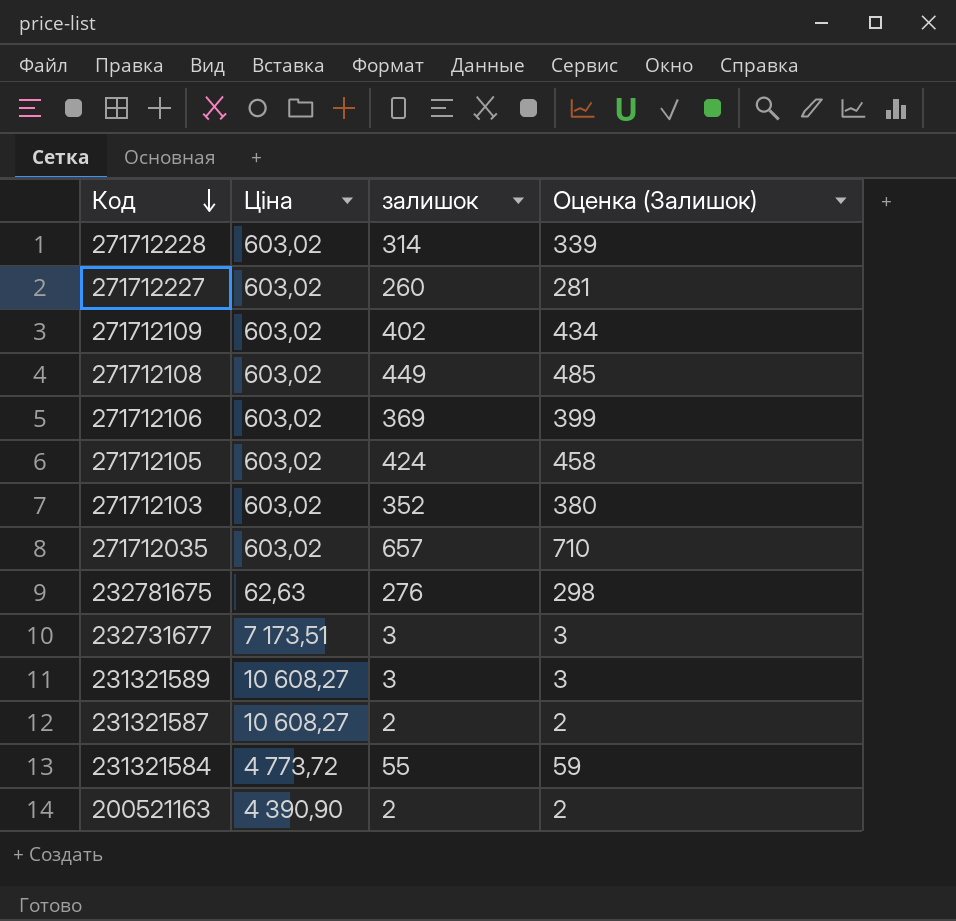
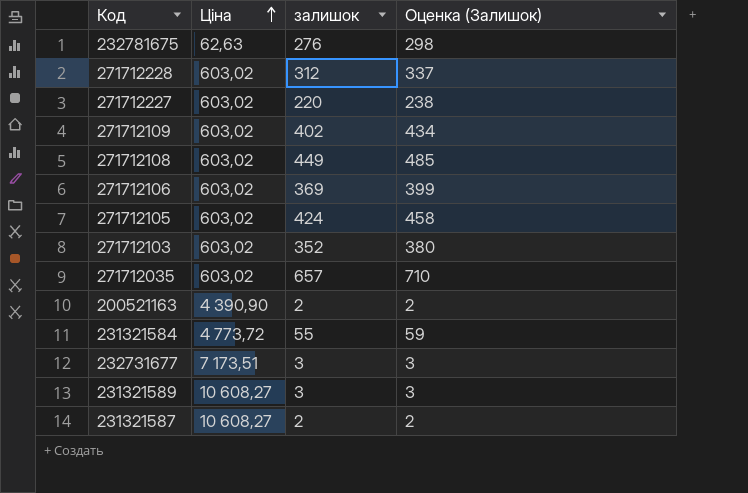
row order: Код descending -> Ціна ascending
271712228 | залишок: 314 -> 312
271712228 | Оценка (Залишок): 339 -> 337
271712227 | залишок: 260 -> 220
271712227 | Оценка (Залишок): 281 -> 238

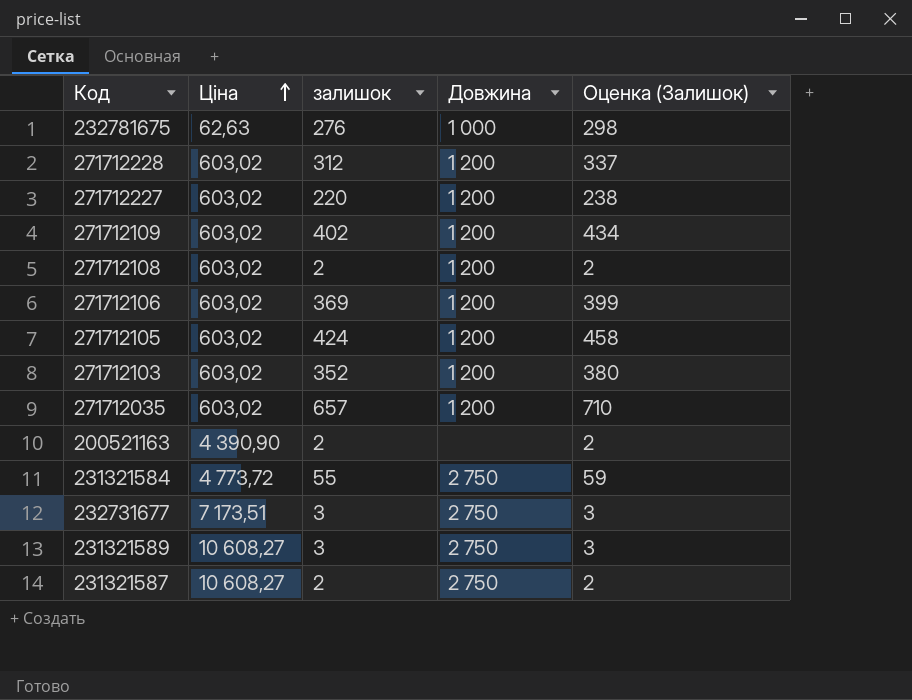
column Довжина | position: none -> 4
271712108 | залишок: 449 -> 2
271712108 | Оценка (Залишок): 485 -> 2

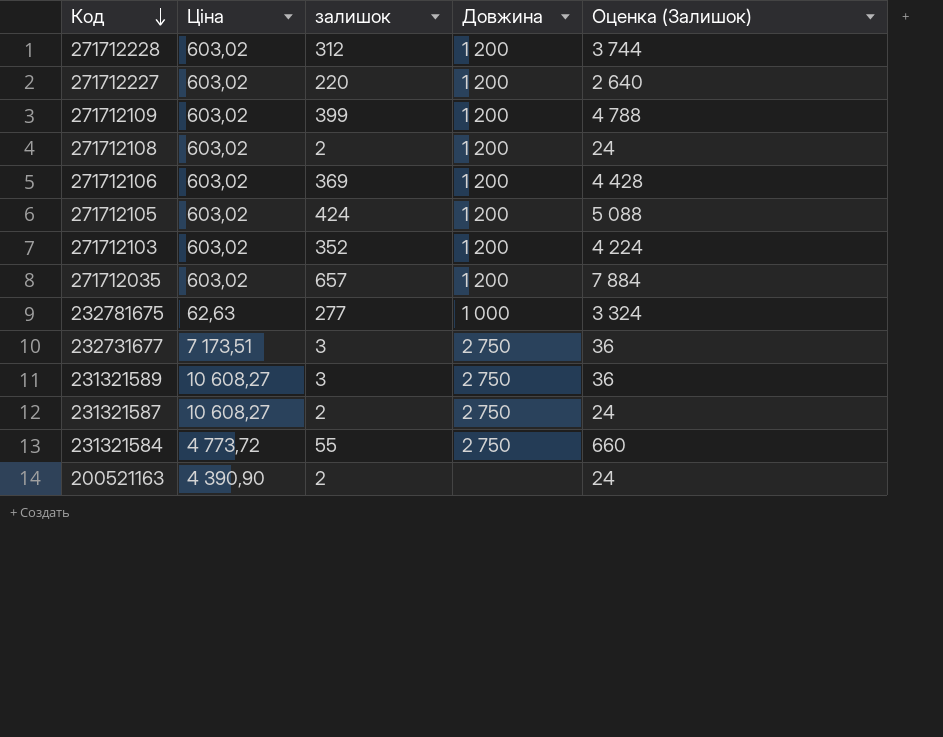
row order: Ціна ascending -> Код descending
column Оценка (Залишок) | formula: [залишок] * 1,08 -> [залишок] * 12
271712109 | залишок: 402 -> 399
232781675 | залишок: 276 -> 277

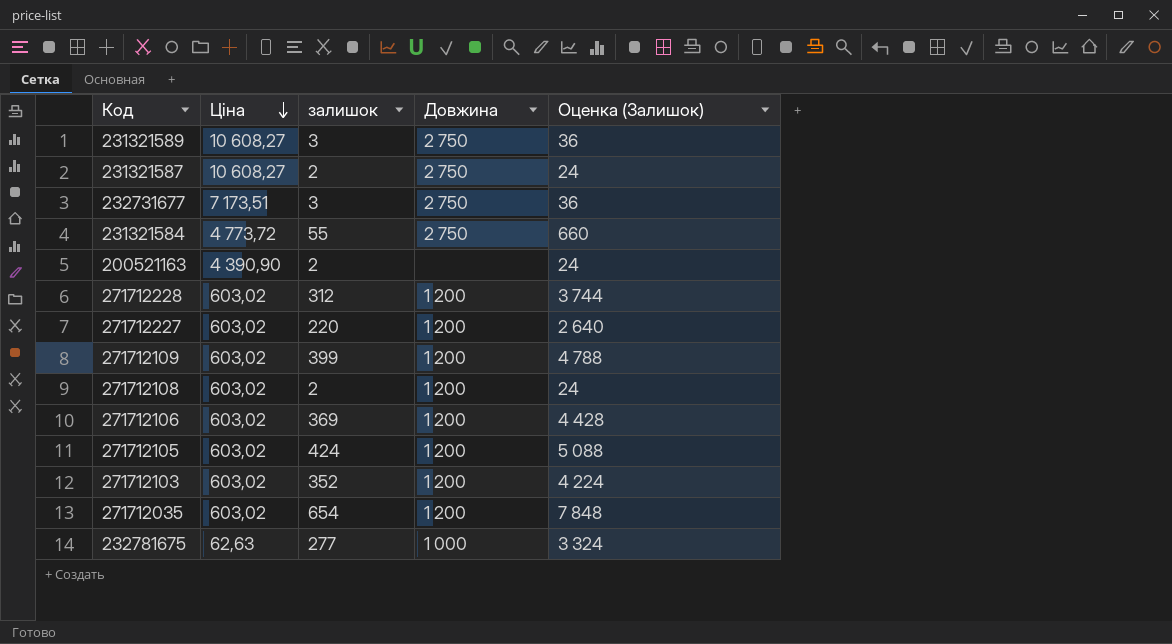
row order: Код descending -> Ціна descending
271712035 | залишок: 657 -> 654
271712035 | Оценка (Залишок): 7 884 -> 7 848

